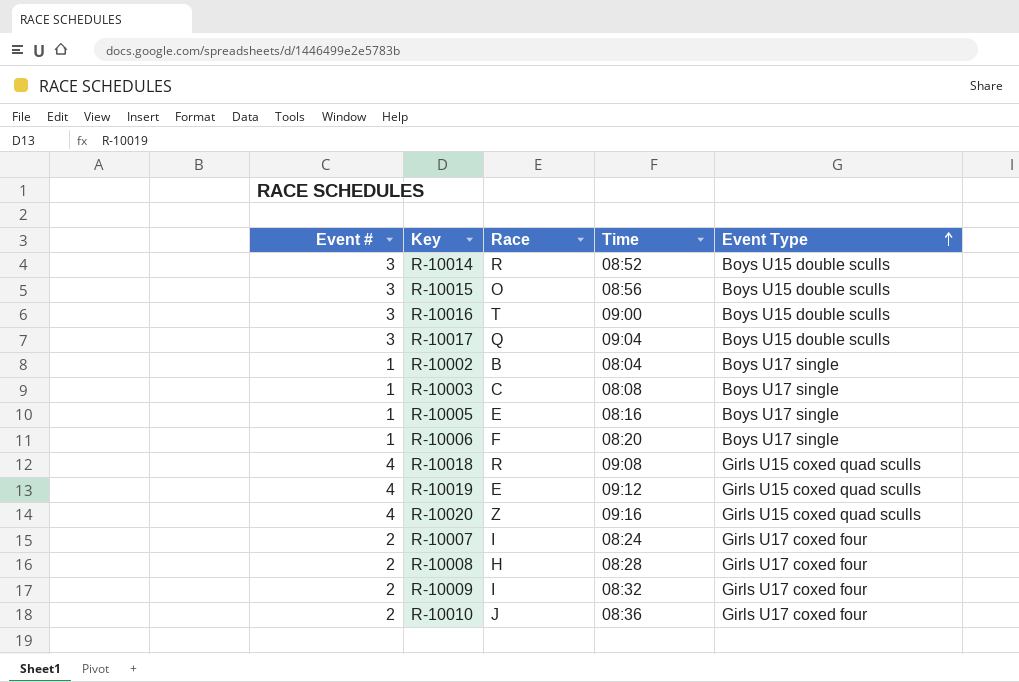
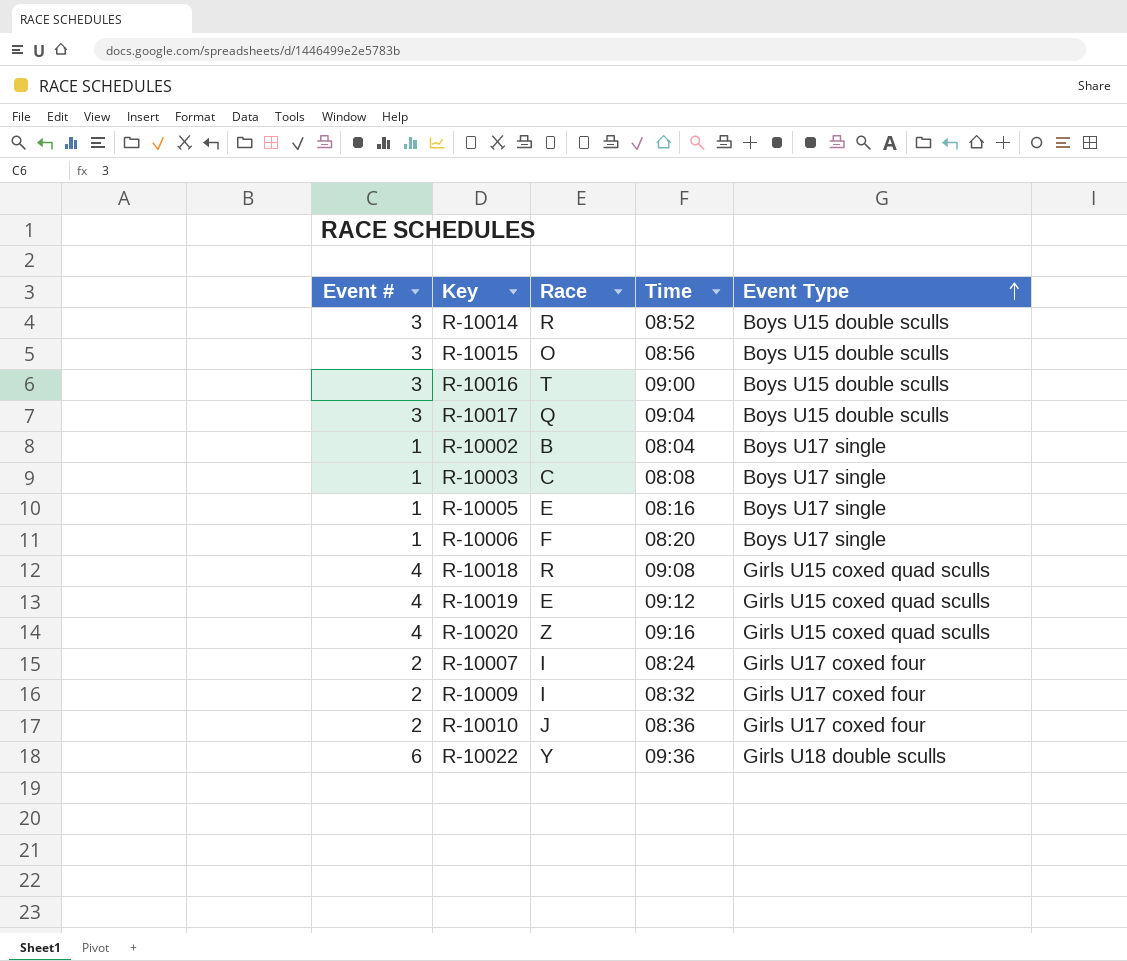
row R-10008: 2 | H | 08:28 | Girls U17 coxed four -> none
row R-10022: none -> 6 | Y | 09:36 | Girls U18 double sculls

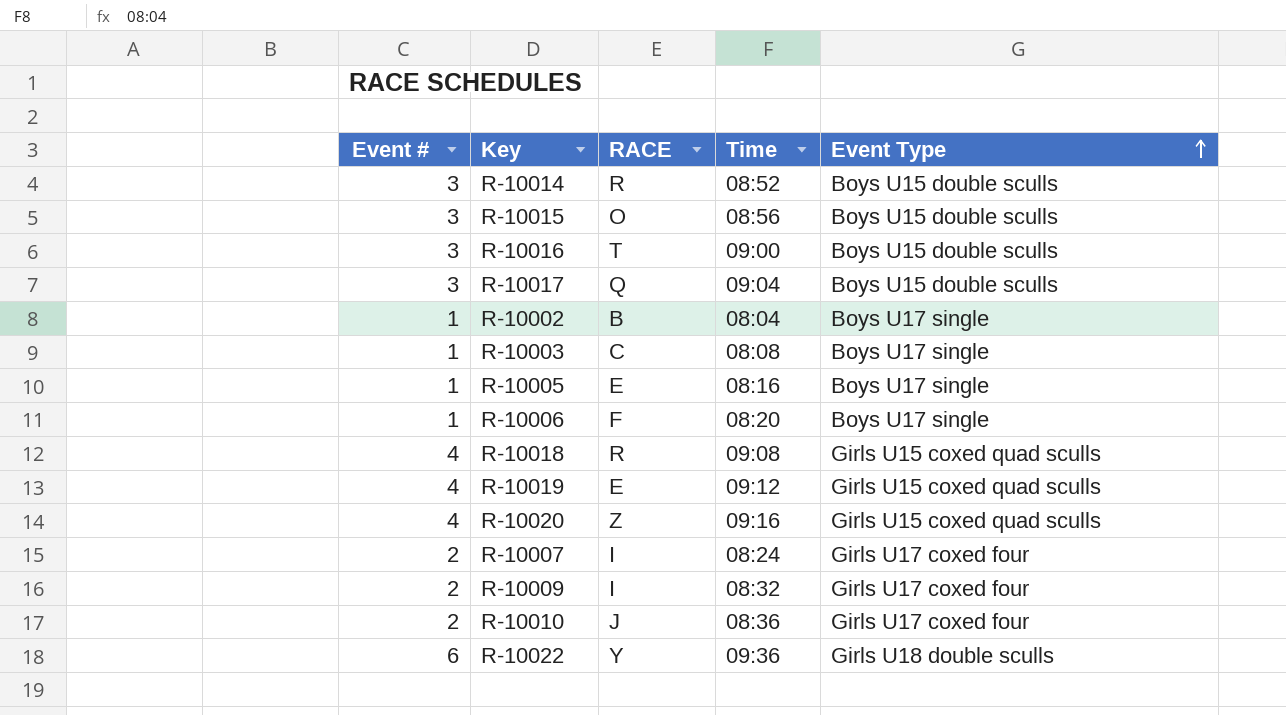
column name: Race -> RACE

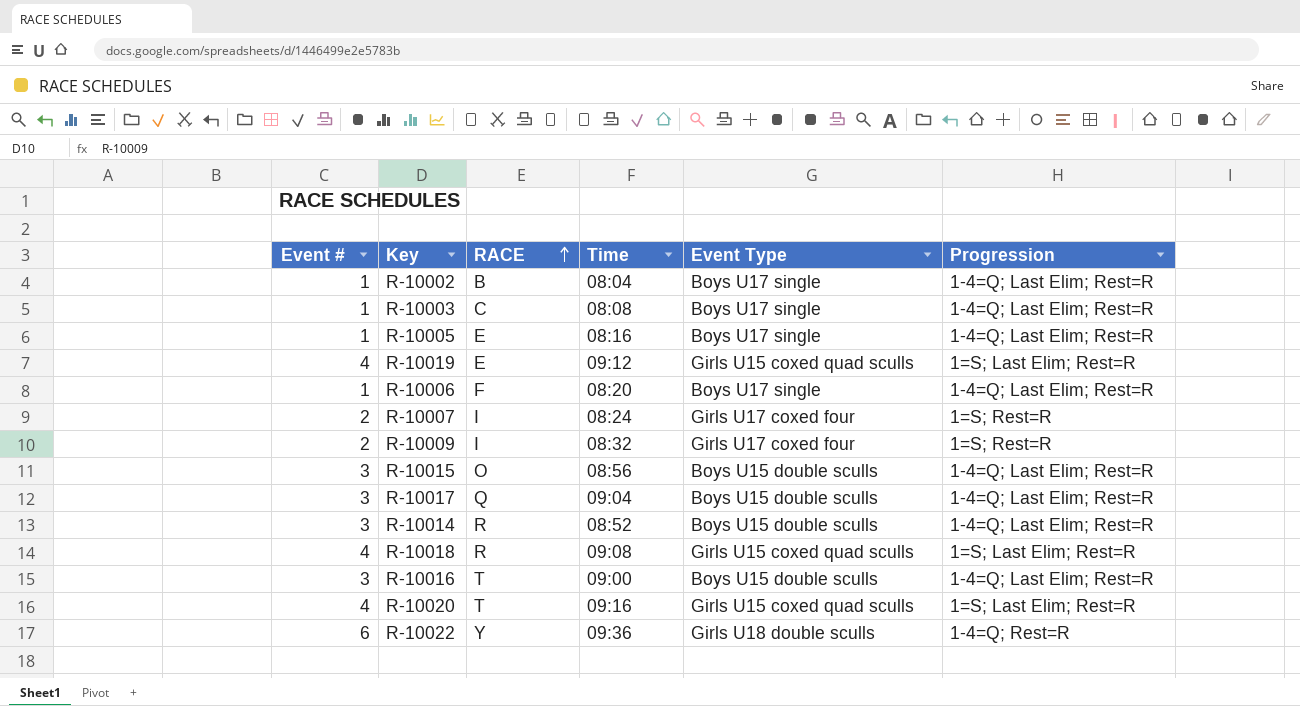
row order: Event Type ascending -> RACE ascending
column Progression | position: none -> 6
row R-10010: 2 | J | 08:36 | Girls U17 coxed four -> none
R-10020 | RACE: Z -> T

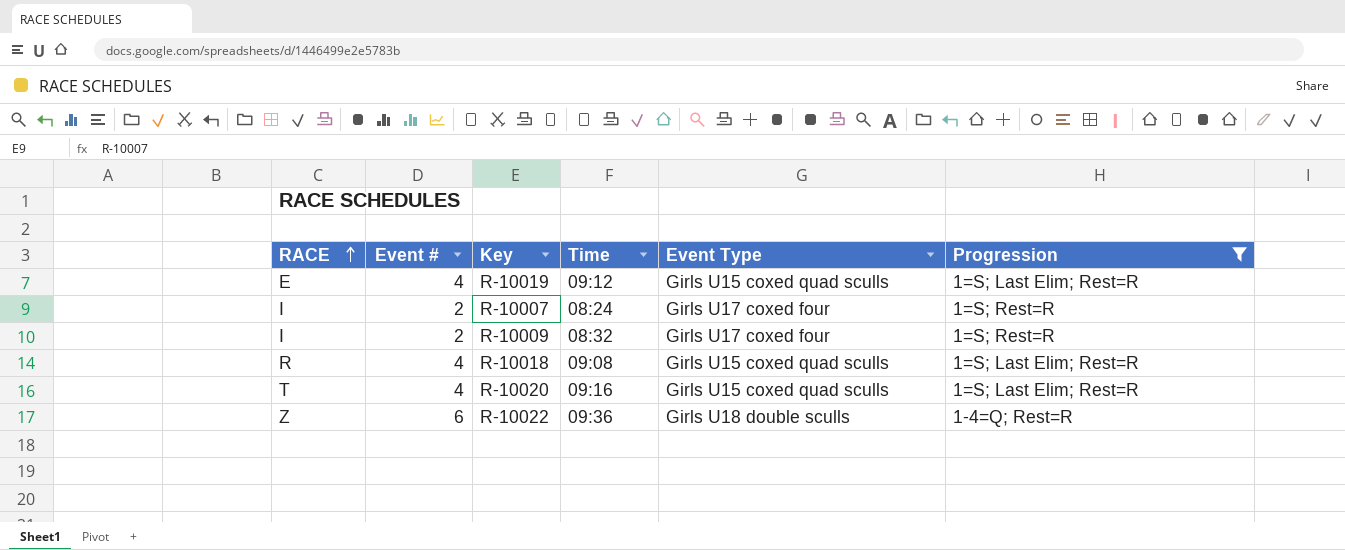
filter: none -> Progression != 1-4=Q; Last Elim; Rest=R
column RACE | position: 3 -> 1
R-10022 | RACE: Y -> Z

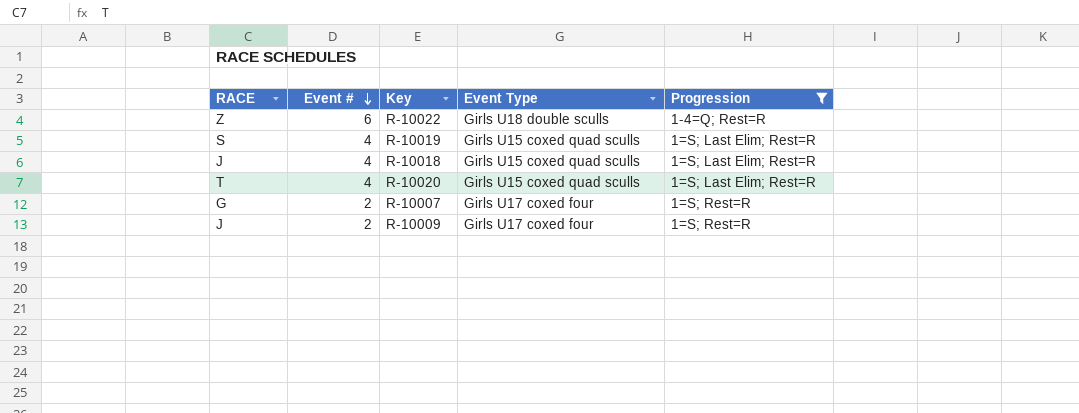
row order: RACE ascending -> Event # descending
column Time | position: 4 -> none
R-10019 | RACE: E -> S
R-10018 | RACE: R -> J
R-10007 | RACE: I -> G
R-10009 | RACE: I -> J

